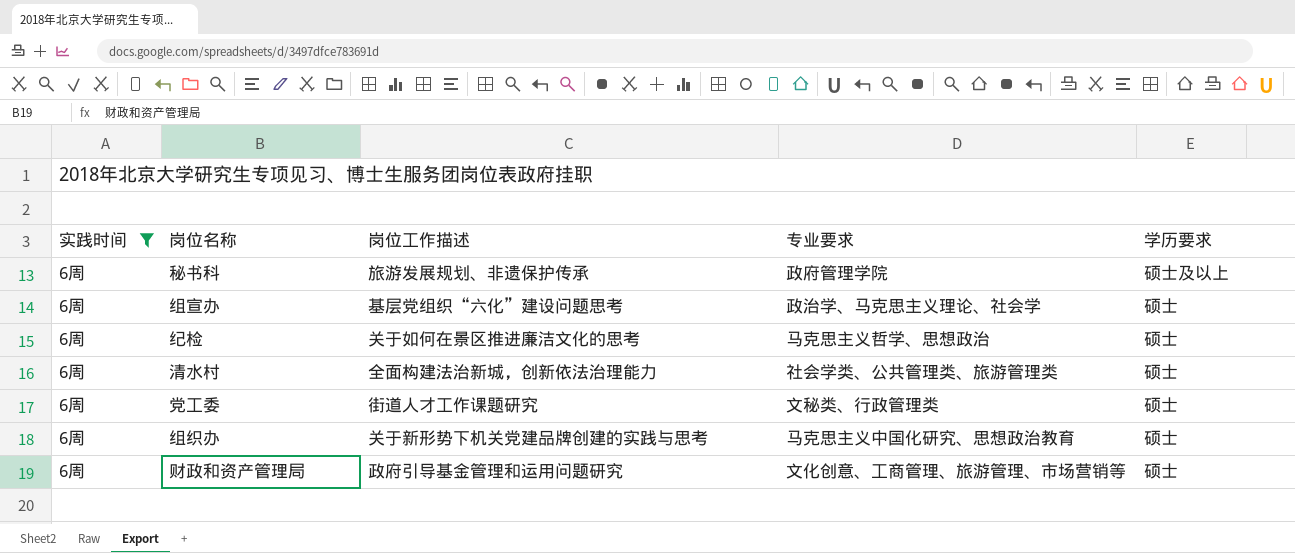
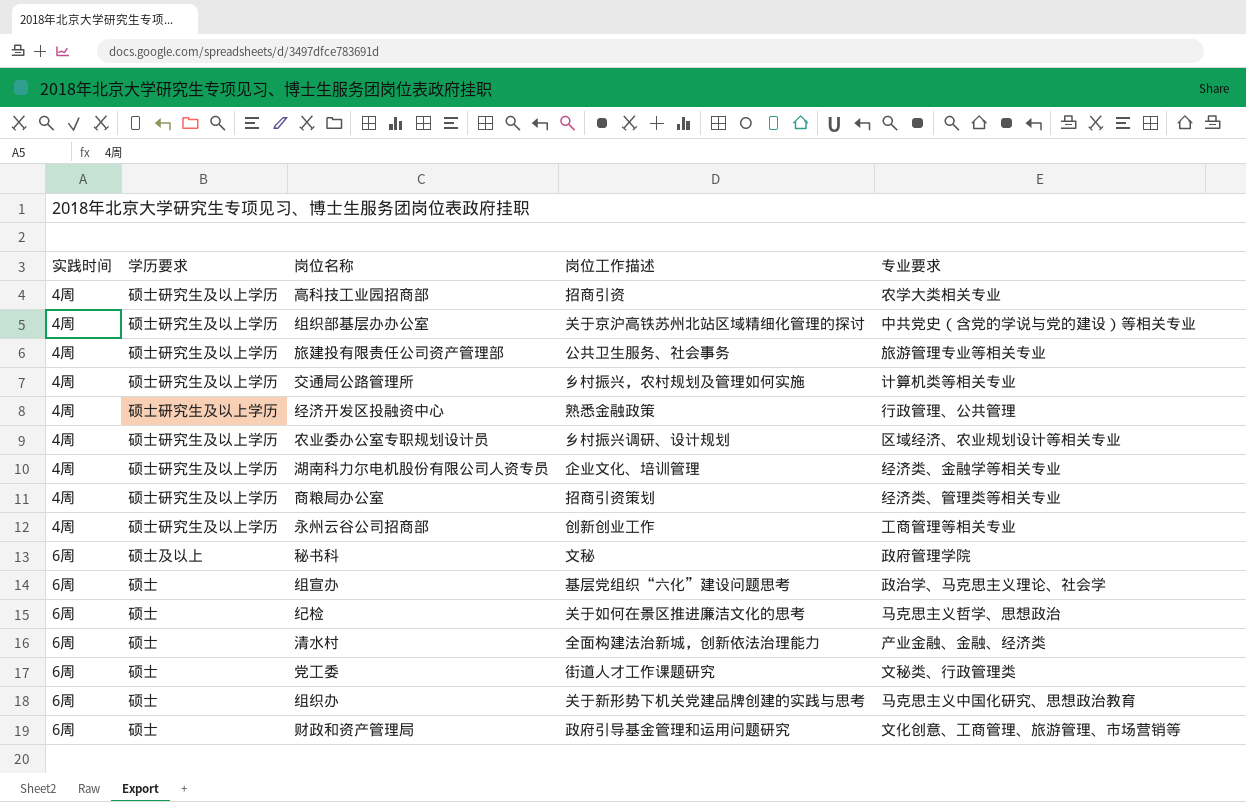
filter: 实践时间 = 6周 -> none
column 学历要求 | position: 5 -> 2
秘书科 | 岗位工作描述: 旅游发展规划、非遗保护传承 -> 文秘
清水村 | 专业要求: 社会学类、公共管理类、旅游管理类 -> 产业金融、金融、经济类

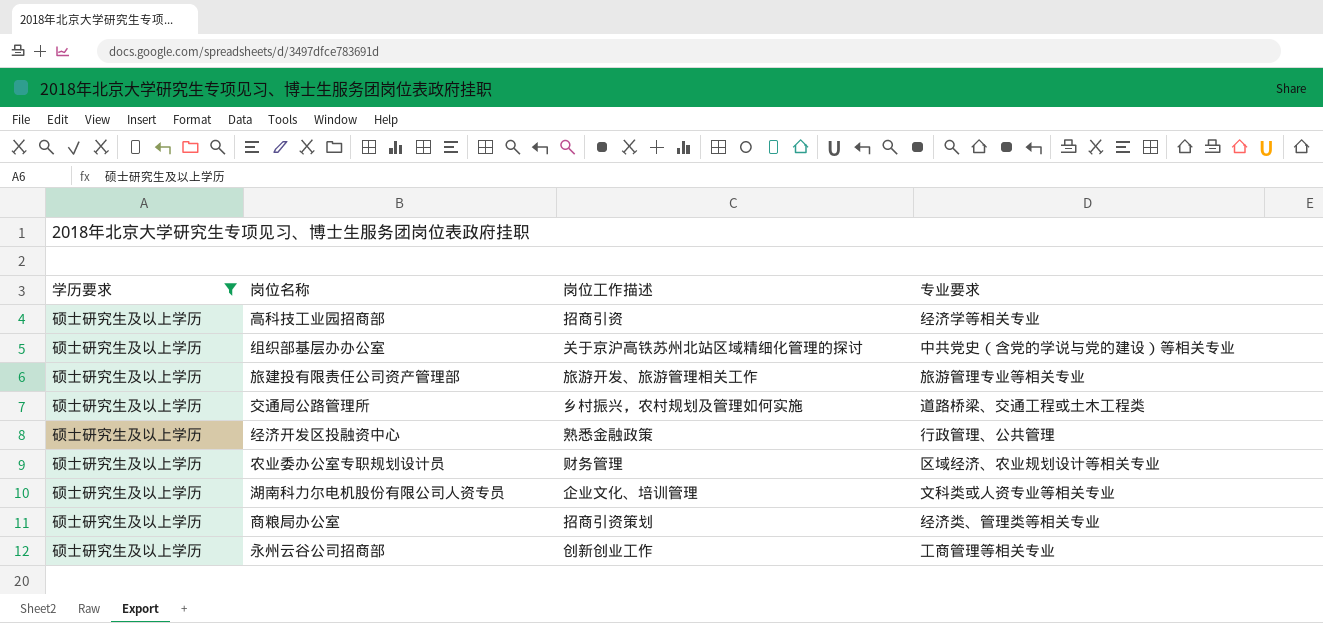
filter: none -> 学历要求 = 硕士研究生及以上学历
column 实践时间 | position: 1 -> none
高科技工业园招商部 | 专业要求: 农学大类相关专业 -> 经济学等相关专业
旅建投有限责任公司资产管理部 | 岗位工作描述: 公共卫生服务、社会事务 -> 旅游开发、旅游管理相关工作
交通局公路管理所 | 专业要求: 计算机类等相关专业 -> 道路桥梁、交通工程或土木工程类
农业委办公室专职规划设计员 | 岗位工作描述: 乡村振兴调研、设计规划 -> 财务管理
湖南科力尔电机股份有限公司人资专员 | 专业要求: 经济类、金融学等相关专业 -> 文科类或人资专业等相关专业

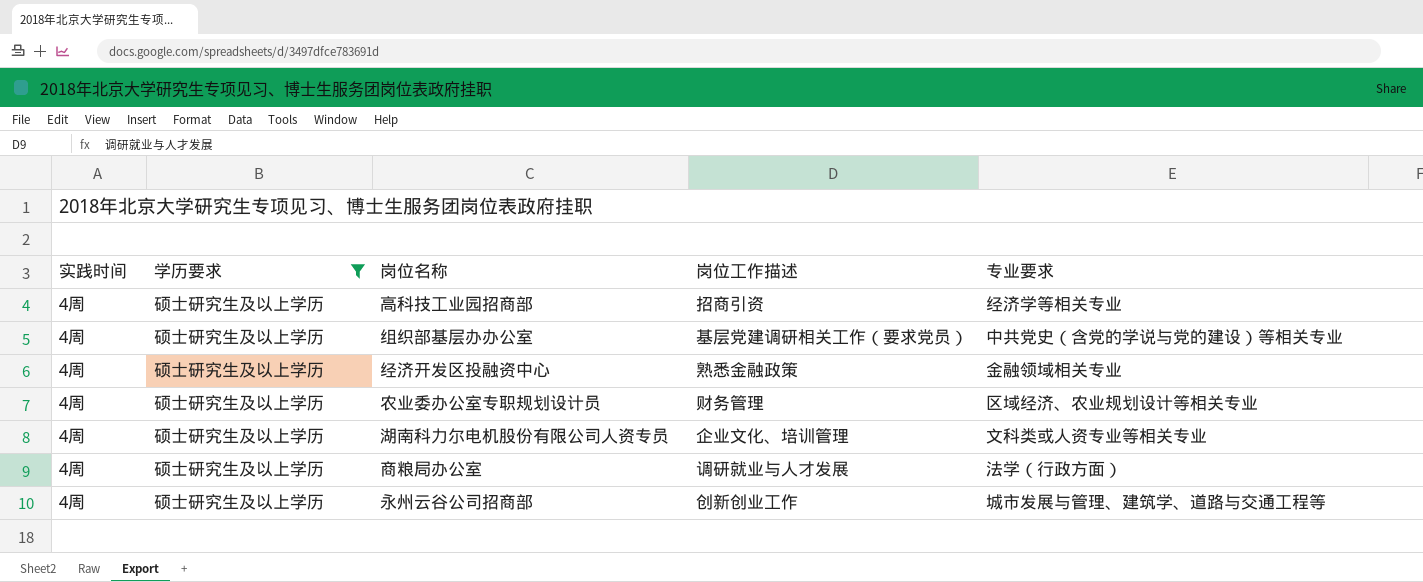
column 实践时间 | position: none -> 1
row 旅建投有限责任公司资产管理部: 硕士研究生及以上学历 | 旅游开发、旅游管理相关工作 | 旅游管理专业等相关专业 -> none
row 交通局公路管理所: 硕士研究生及以上学历 | 乡村振兴，农村规划及管理如何实施 | 道路桥梁、交通工程或土木工程类 -> none
组织部基层办办公室 | 岗位工作描述: 关于京沪高铁苏州北站区域精细化管理的探讨 -> 基层党建调研相关工作（要求党员）
经济开发区投融资中心 | 专业要求: 行政管理、公共管理 -> 金融领域相关专业
商粮局办公室 | 岗位工作描述: 招商引资策划 -> 调研就业与人才发展
商粮局办公室 | 专业要求: 经济类、管理类等相关专业 -> 法学（行政方面）
永州云谷公司招商部 | 专业要求: 工商管理等相关专业 -> 城市发展与管理、建筑学、道路与交通工程等

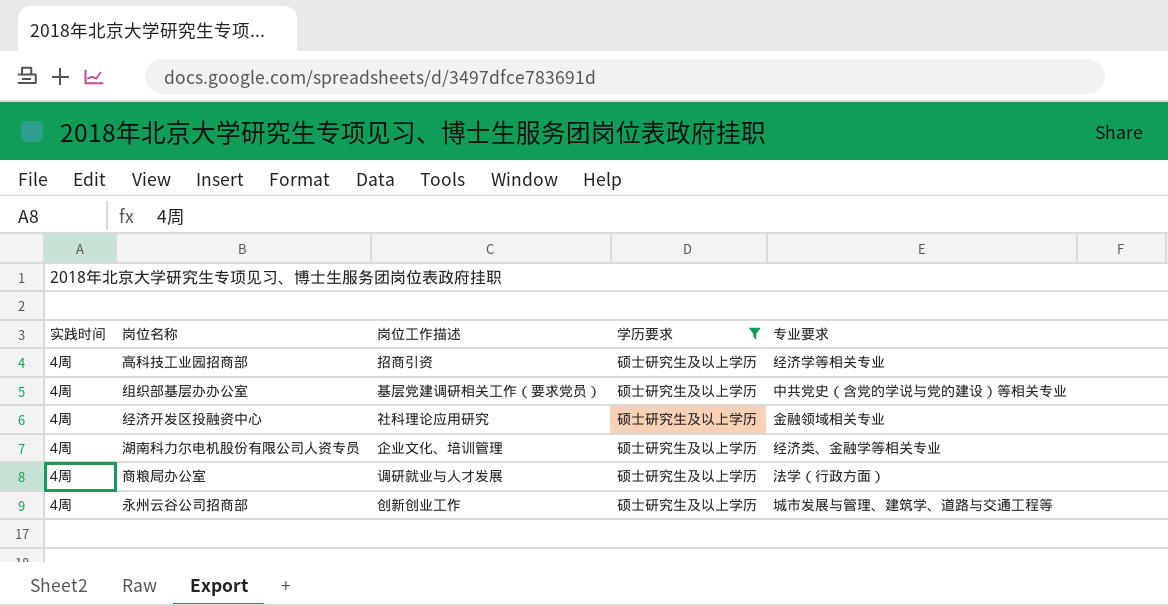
column 学历要求 | position: 2 -> 4
row 农业委办公室专职规划设计员: 4周 | 硕士研究生及以上学历 | 财务管理 | 区域经济、农业规划设计等相关专业 -> none
经济开发区投融资中心 | 岗位工作描述: 熟悉金融政策 -> 社科理论应用研究
湖南科力尔电机股份有限公司人资专员 | 专业要求: 文科类或人资专业等相关专业 -> 经济类、金融学等相关专业

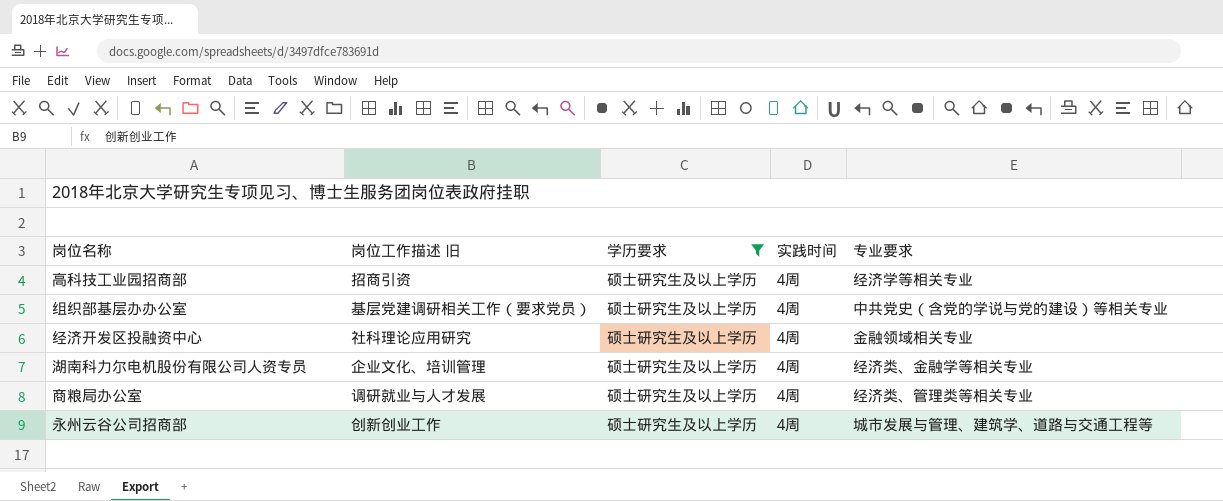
column name: 岗位工作描述 -> 岗位工作描述 旧
column 实践时间 | position: 1 -> 4
商粮局办公室 | 专业要求: 法学（行政方面） -> 经济类、管理类等相关专业

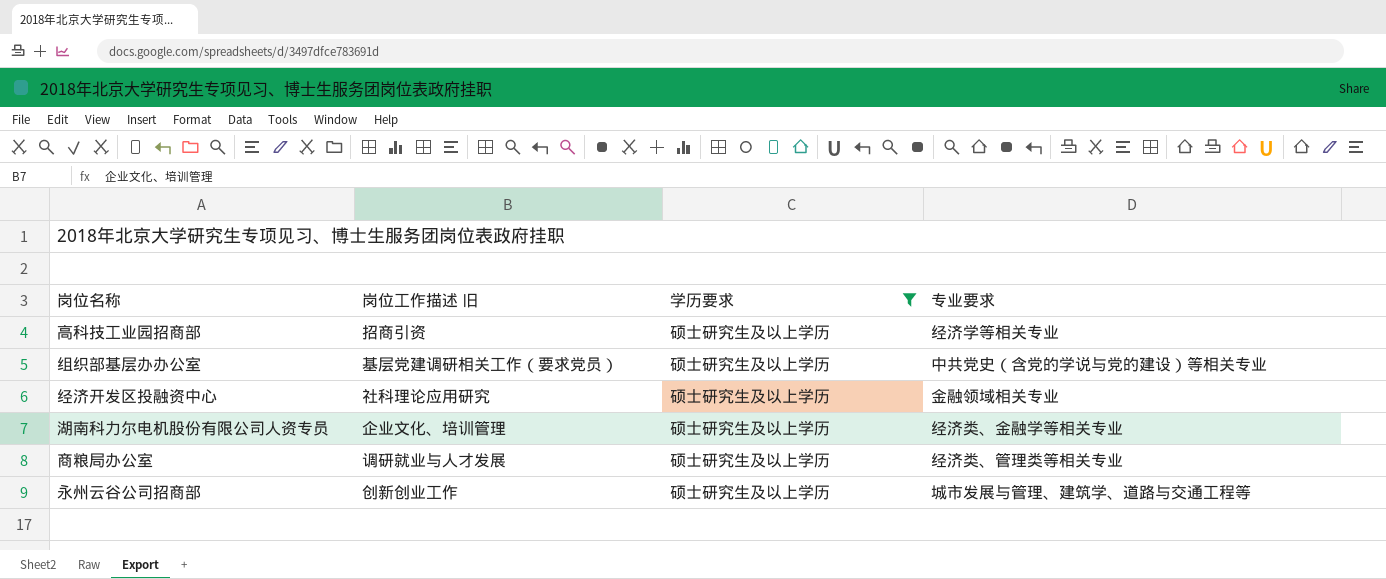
column 实践时间 | position: 4 -> none

